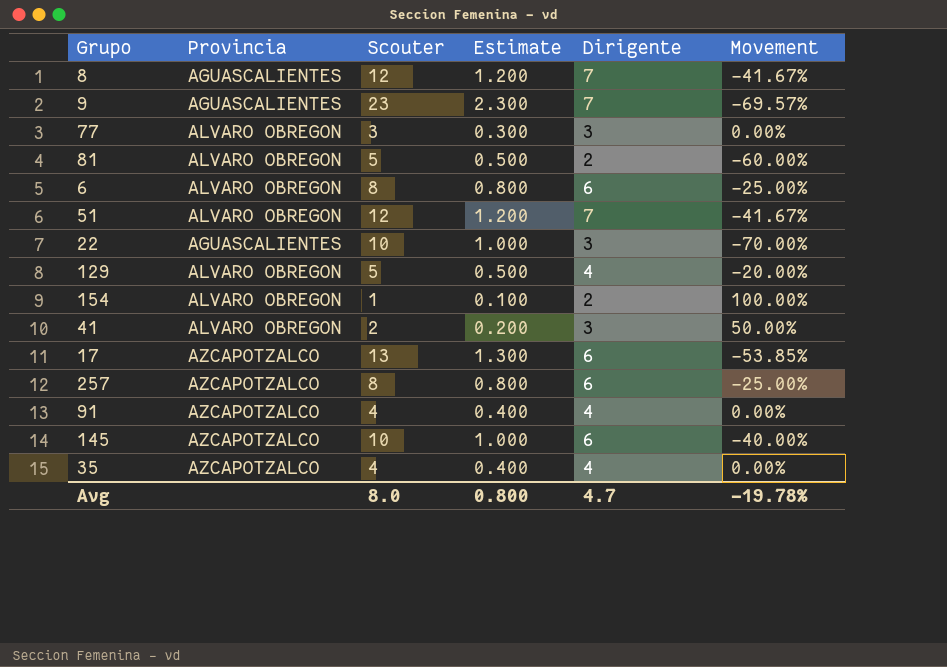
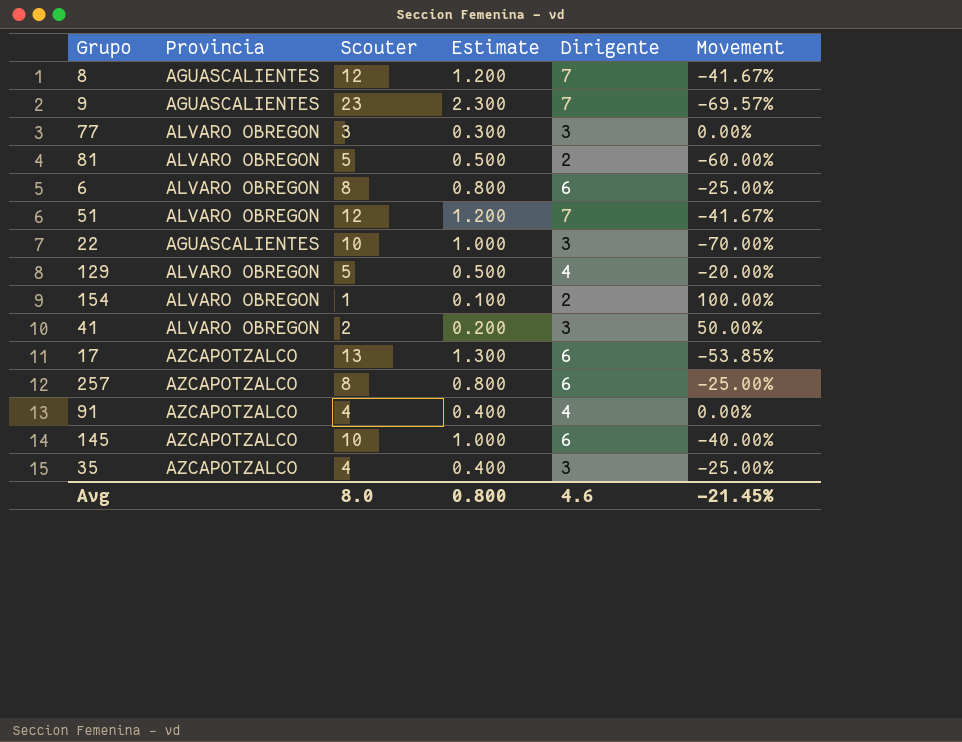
35 | Dirigente: 4 -> 3
35 | Movement: 0.00% -> -25.00%
Avg | Dirigente: 4.7 -> 4.6
Avg | Movement: -19.78% -> -21.45%

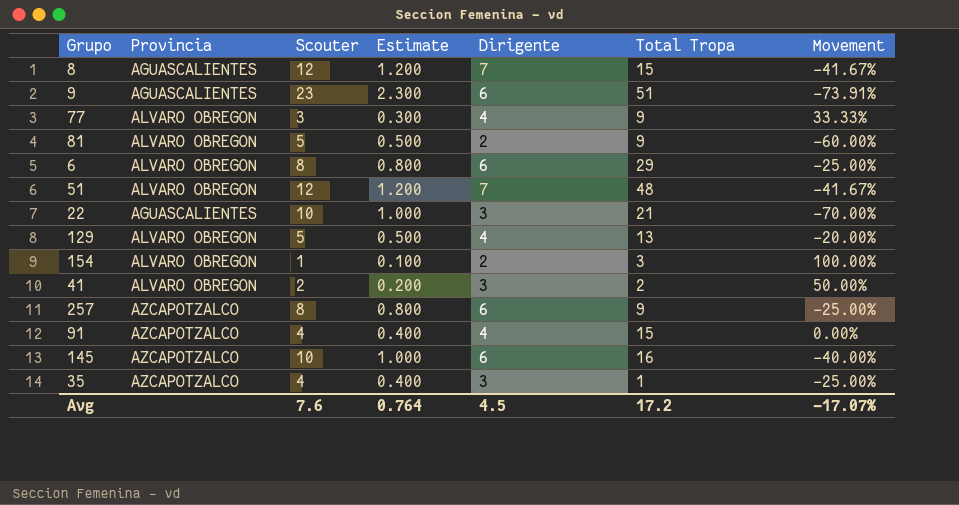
column Total Tropa | position: none -> 6
row 17: AZCAPOTZALCO | 13 | 1.300 | 6 | -53.85% -> none
9 | Dirigente: 7 -> 6
9 | Movement: -69.57% -> -73.91%
77 | Dirigente: 3 -> 4
77 | Movement: 0.00% -> 33.33%
Avg | Scouter: 8.0 -> 7.6
Avg | Estimate: 0.800 -> 0.764
Avg | Dirigente: 4.6 -> 4.5
Avg | Movement: -21.45% -> -17.07%

